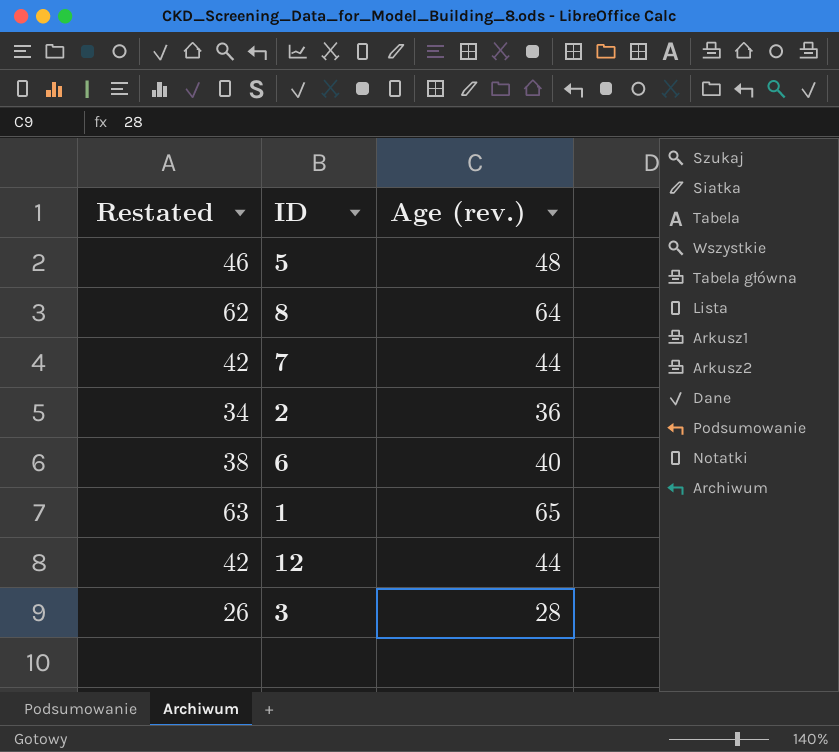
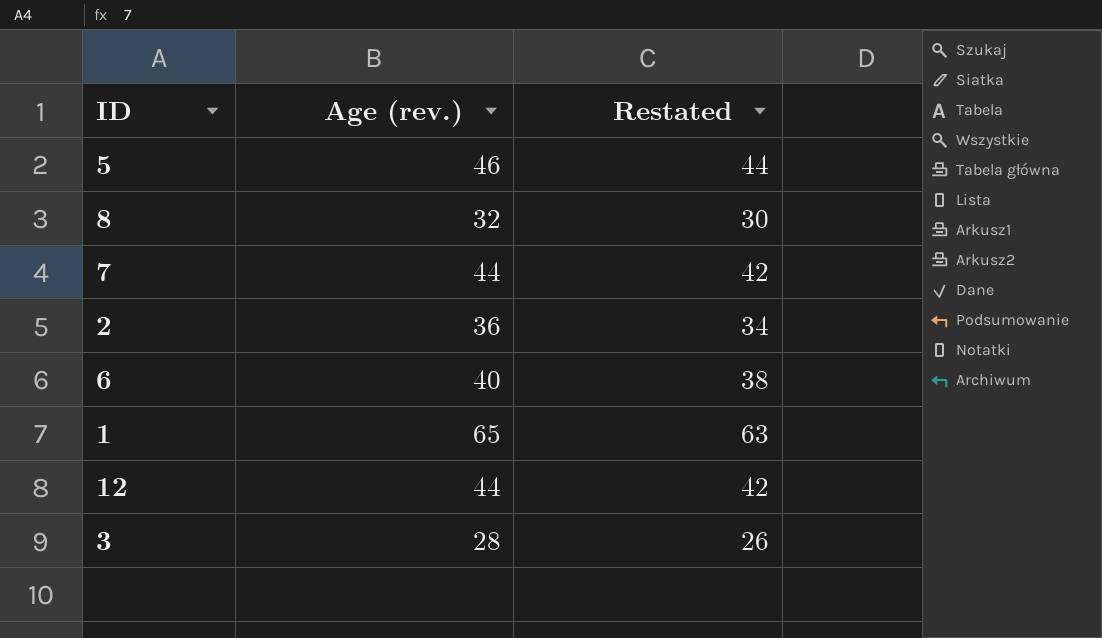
column Restated | position: 1 -> 3
5 | Age (rev.): 48 -> 46
5 | Restated: 46 -> 44
8 | Age (rev.): 64 -> 32
8 | Restated: 62 -> 30

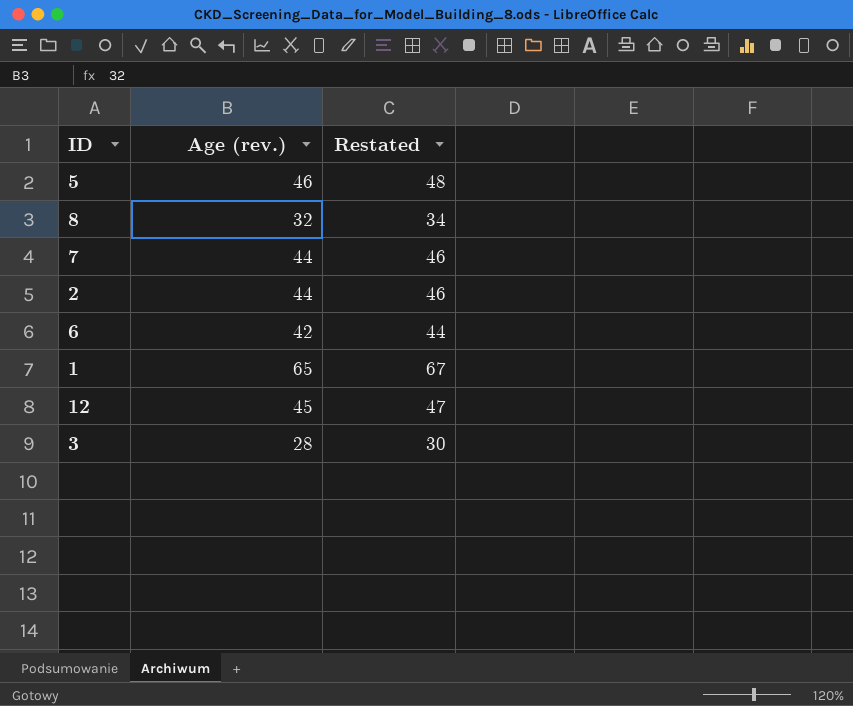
column Restated | formula: [Age (rev.)] - 2 -> [Age (rev.)] + 2
2 | Age (rev.): 36 -> 44
6 | Age (rev.): 40 -> 42
12 | Age (rev.): 44 -> 45

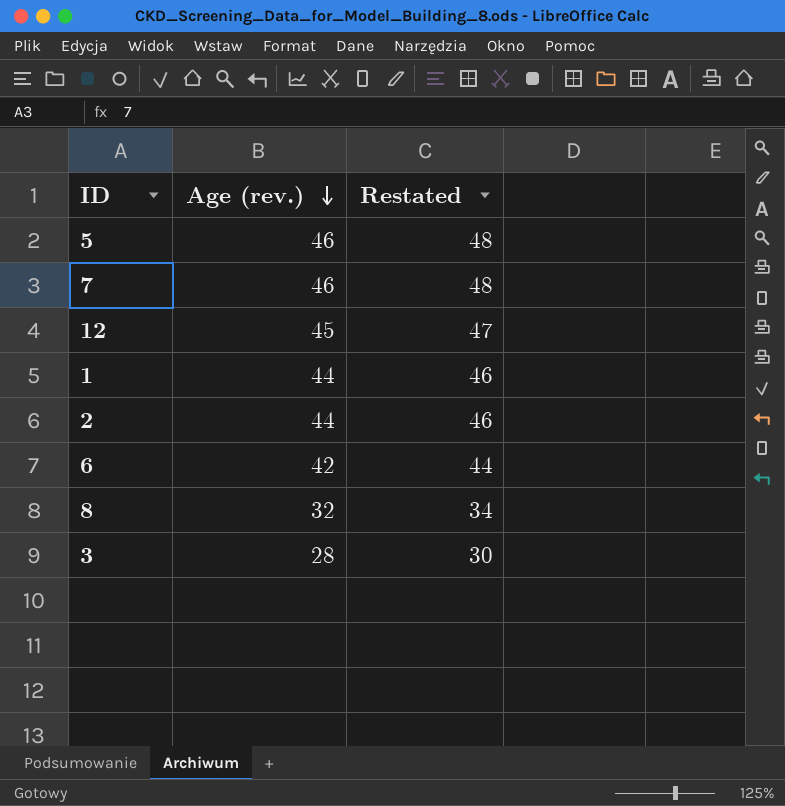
row order: none -> Age (rev.) descending
7 | Age (rev.): 44 -> 46
7 | Restated: 46 -> 48
1 | Age (rev.): 65 -> 44
1 | Restated: 67 -> 46

